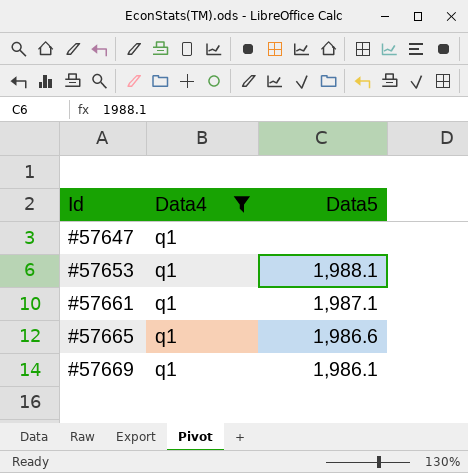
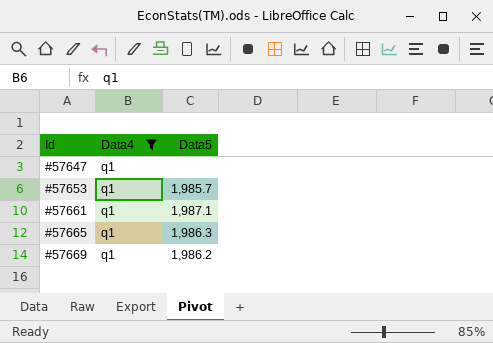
#57653 | Data5: 1,988.1 -> 1,985.7
#57665 | Data5: 1,986.6 -> 1,986.3
#57669 | Data5: 1,986.1 -> 1,986.2

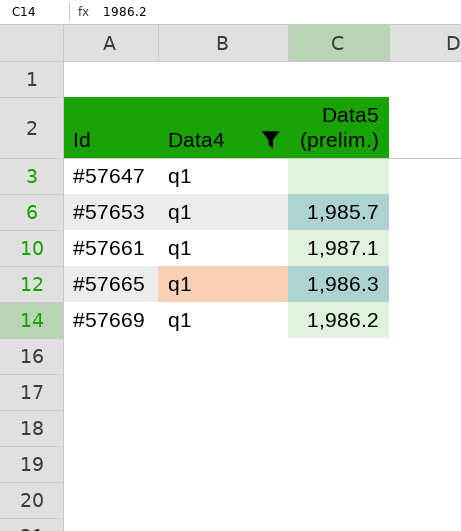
column name: Data5 -> Data5 (prelim.)

